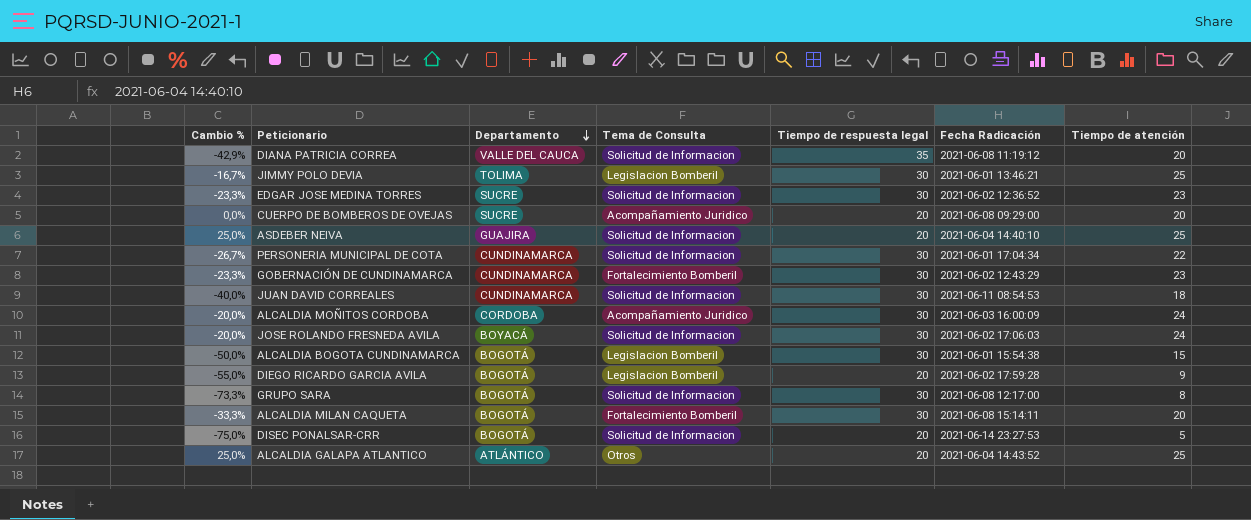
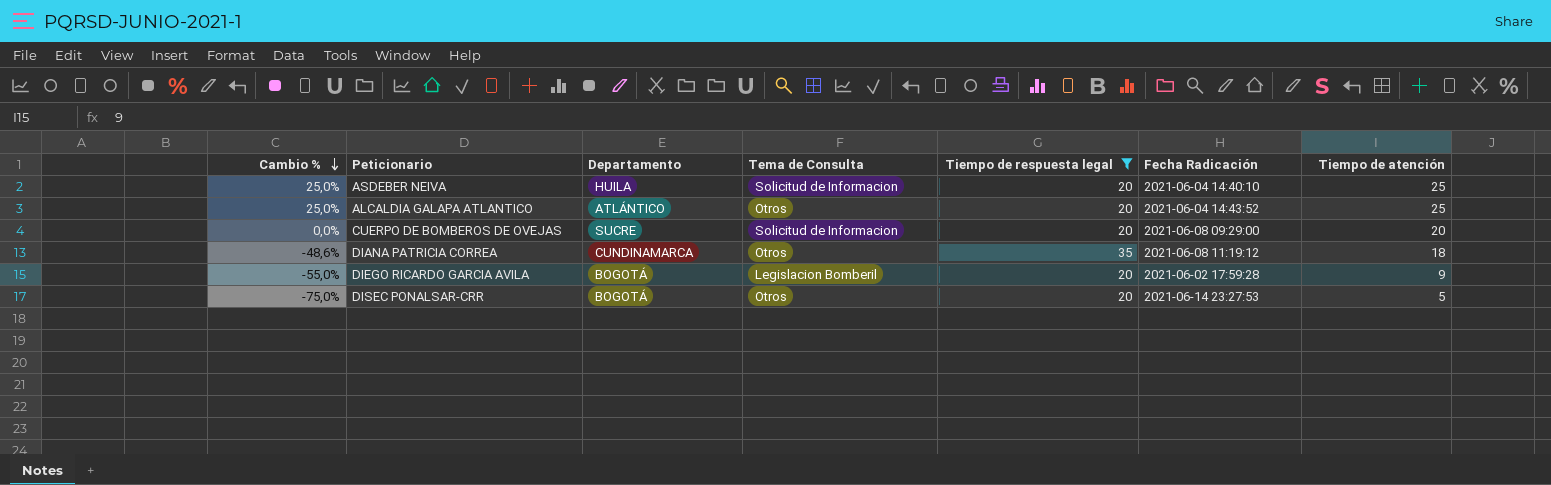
filter: none -> Tiempo de respuesta legal != 30
row order: Departamento descending -> Cambio % descending
ASDEBER NEIVA | Departamento: GUAJIRA -> HUILA
CUERPO DE BOMBEROS DE OVEJAS | Tema de Consulta: Acompañamiento Juridico -> Solicitud de Informacion
DIANA PATRICIA CORREA | Cambio %: -42,9% -> -48,6%
DIANA PATRICIA CORREA | Departamento: VALLE DEL CAUCA -> CUNDINAMARCA
DIANA PATRICIA CORREA | Tema de Consulta: Solicitud de Informacion -> Otros
DIANA PATRICIA CORREA | Tiempo de atención: 20 -> 18
DISEC PONALSAR-CRR | Tema de Consulta: Solicitud de Informacion -> Otros

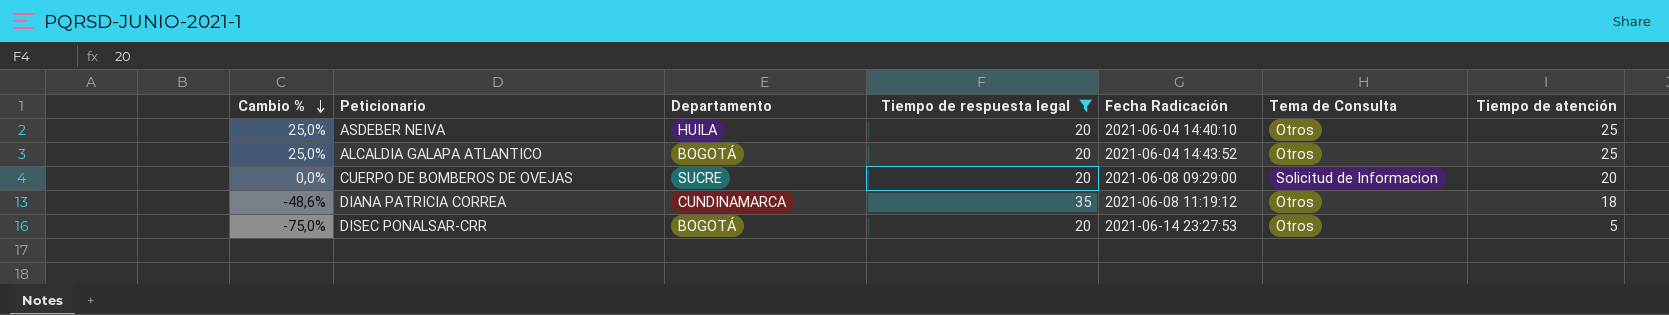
column Tema de Consulta | position: 4 -> 6
row DIEGO RICARDO GARCIA AVILA: -55,0% | BOGOTÁ | Legislacion Bomberil | 20 | 2021-06-02 17:59:28 | 9 -> none
ASDEBER NEIVA | Tema de Consulta: Solicitud de Informacion -> Otros
ALCALDIA GALAPA ATLANTICO | Departamento: ATLÁNTICO -> BOGOTÁ

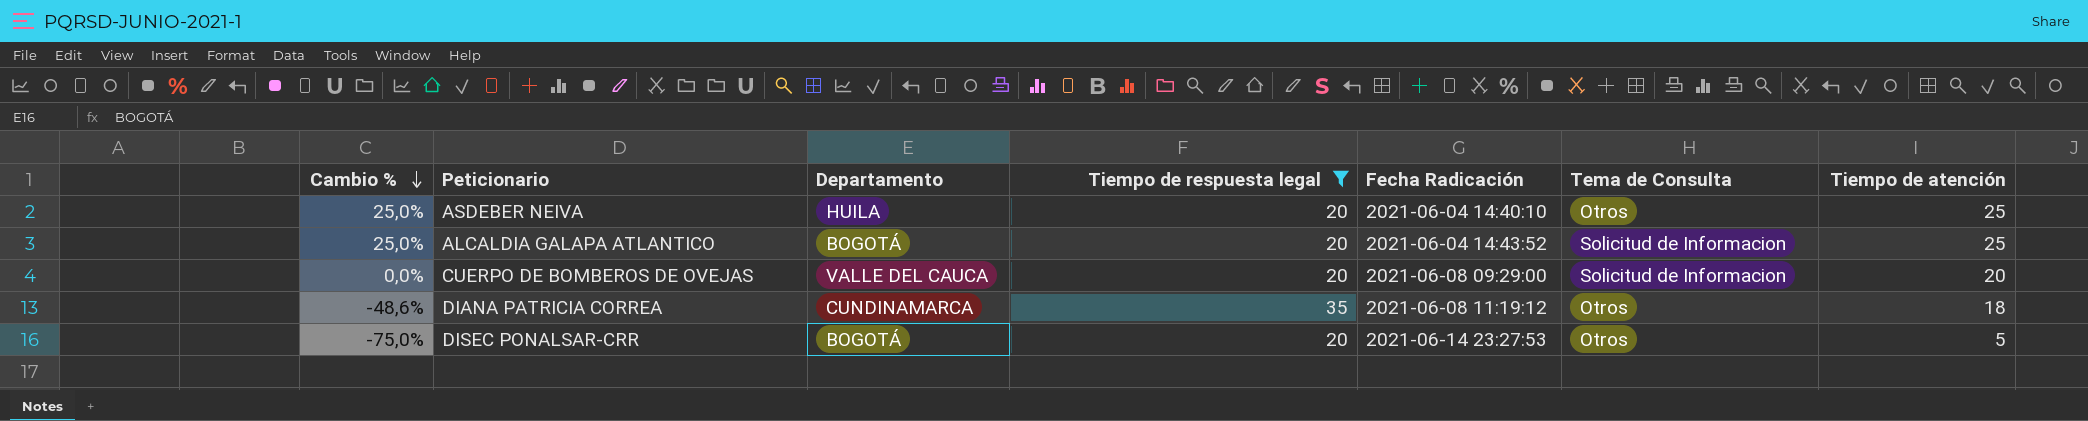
ALCALDIA GALAPA ATLANTICO | Tema de Consulta: Otros -> Solicitud de Informacion
CUERPO DE BOMBEROS DE OVEJAS | Departamento: SUCRE -> VALLE DEL CAUCA

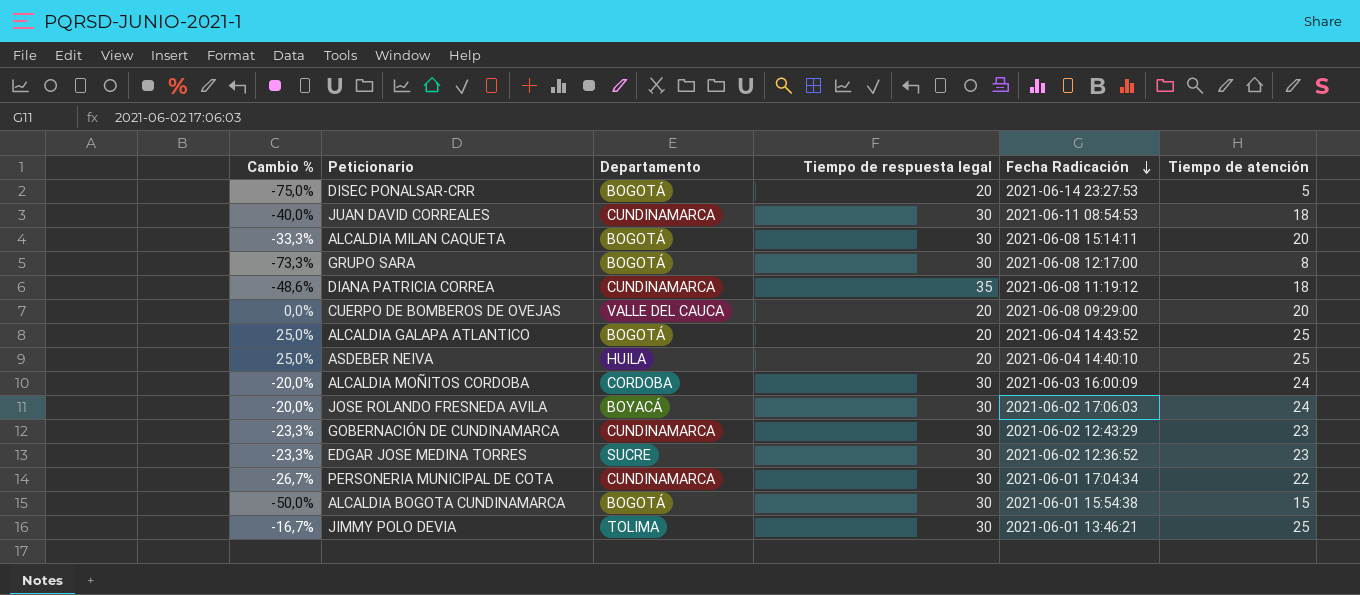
filter: Tiempo de respuesta legal != 30 -> none
row order: Cambio % descending -> Fecha Radicación descending
column Tema de Consulta | position: 6 -> none

